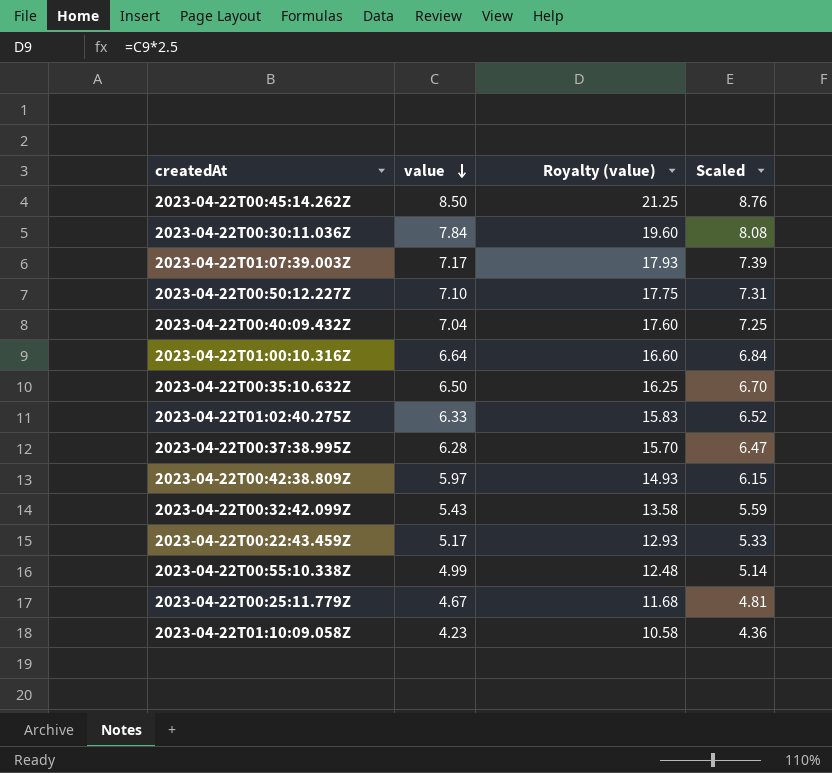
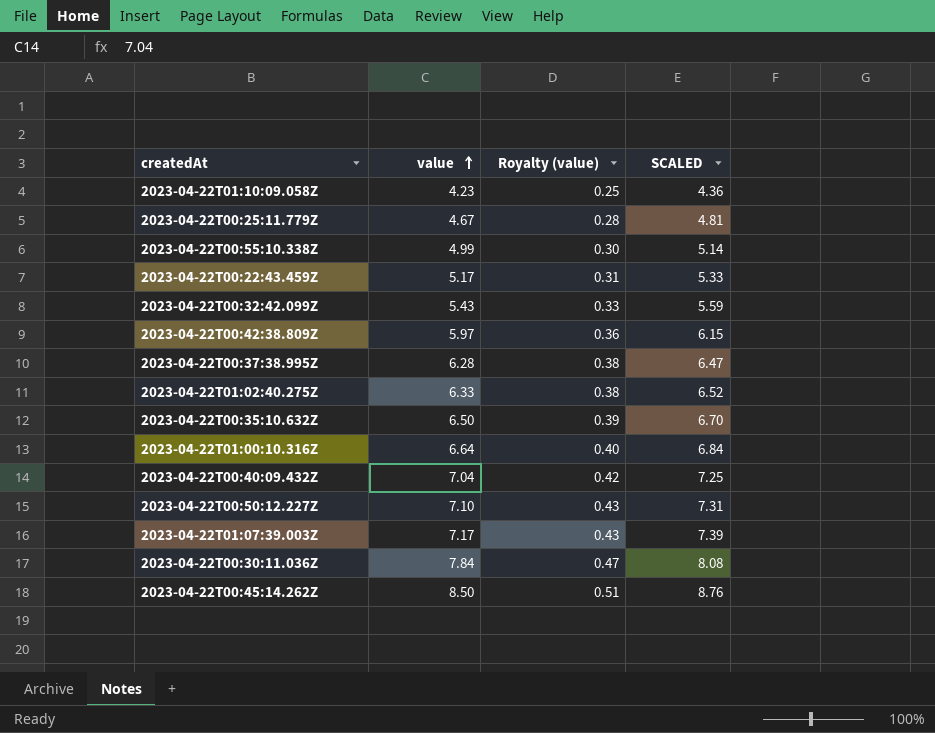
row order: value descending -> value ascending
column Royalty (value) | formula: [value] * 2.5 -> [value] * 0.06
column name: Scaled -> SCALED

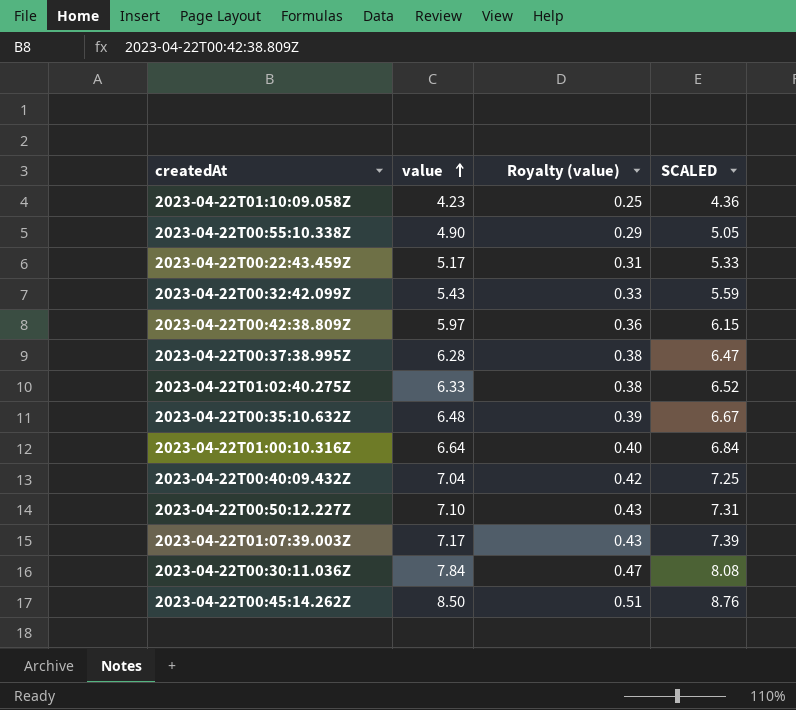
row 2023-04-22T00:25:11.779Z: 4.67 | 0.28 | 4.81 -> none
2023-04-22T00:55:10.338Z | value: 4.99 -> 4.90
2023-04-22T00:55:10.338Z | Royalty (value): 0.30 -> 0.29
2023-04-22T00:55:10.338Z | SCALED: 5.14 -> 5.05
2023-04-22T00:35:10.632Z | value: 6.50 -> 6.48
2023-04-22T00:35:10.632Z | SCALED: 6.70 -> 6.67

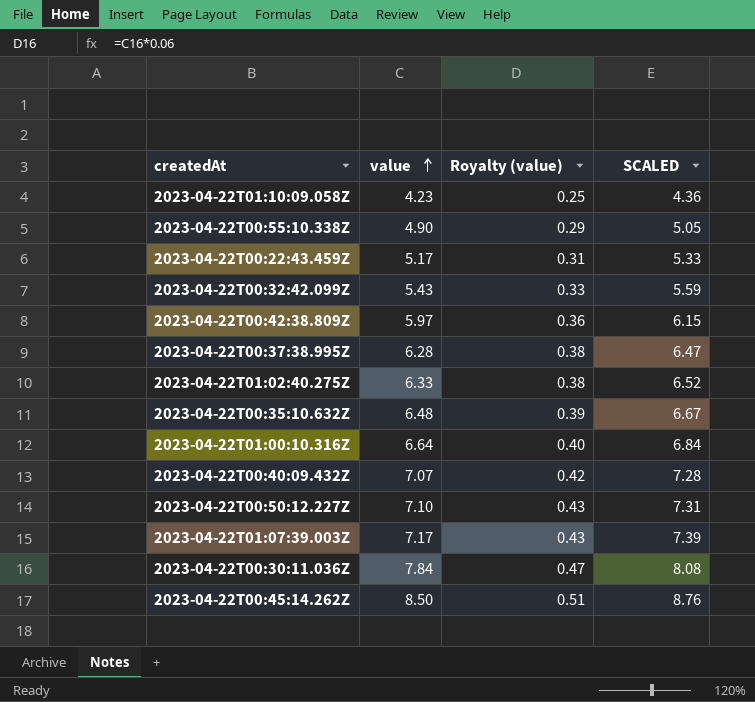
2023-04-22T00:40:09.432Z | value: 7.04 -> 7.07
2023-04-22T00:40:09.432Z | SCALED: 7.25 -> 7.28

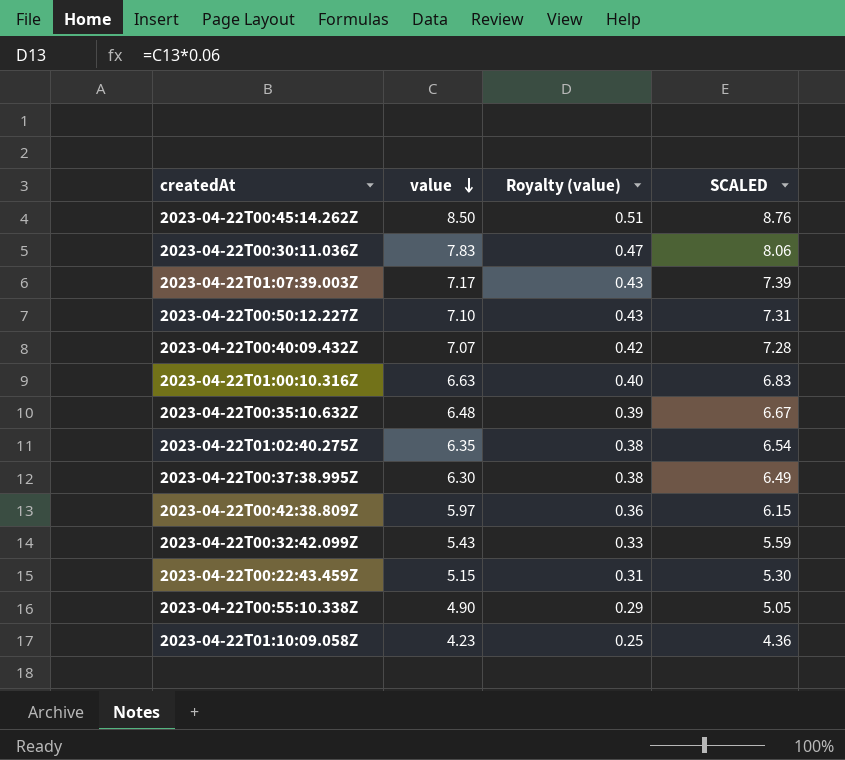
row order: value ascending -> value descending
2023-04-22T00:30:11.036Z | value: 7.84 -> 7.83
2023-04-22T00:30:11.036Z | SCALED: 8.08 -> 8.06
2023-04-22T01:00:10.316Z | value: 6.64 -> 6.63
2023-04-22T01:00:10.316Z | SCALED: 6.84 -> 6.83
2023-04-22T01:02:40.275Z | value: 6.33 -> 6.35
2023-04-22T01:02:40.275Z | SCALED: 6.52 -> 6.54
2023-04-22T00:37:38.995Z | value: 6.28 -> 6.30
2023-04-22T00:37:38.995Z | SCALED: 6.47 -> 6.49
2023-04-22T00:22:43.459Z | value: 5.17 -> 5.15
2023-04-22T00:22:43.459Z | SCALED: 5.33 -> 5.30

